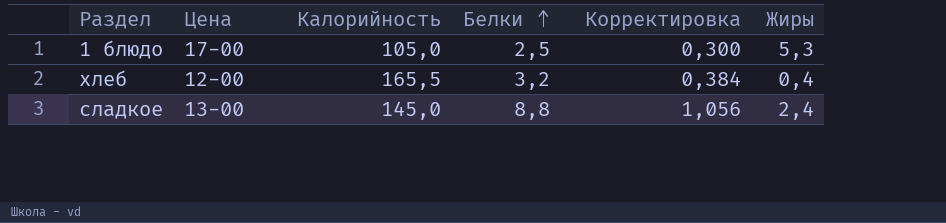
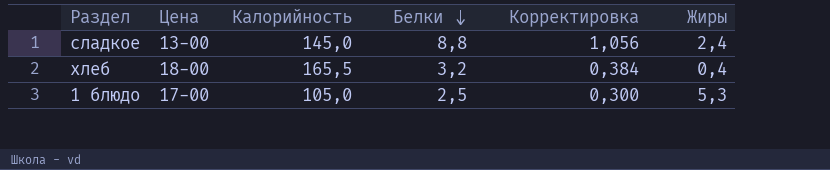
row order: Белки ascending -> Белки descending
хлеб | Цена: 12-00 -> 18-00

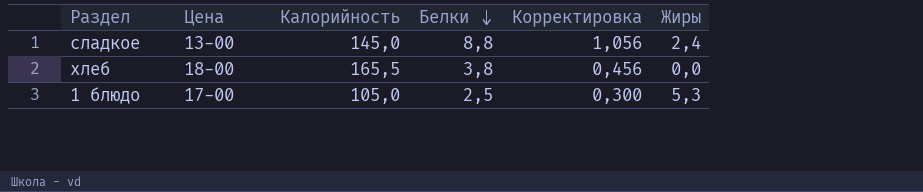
хлеб | Белки: 3,2 -> 3,8
хлеб | Корректировка: 0,384 -> 0,456
хлеб | Жиры: 0,4 -> 0,0

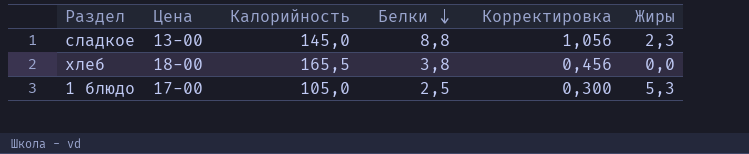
сладкое | Жиры: 2,4 -> 2,3

